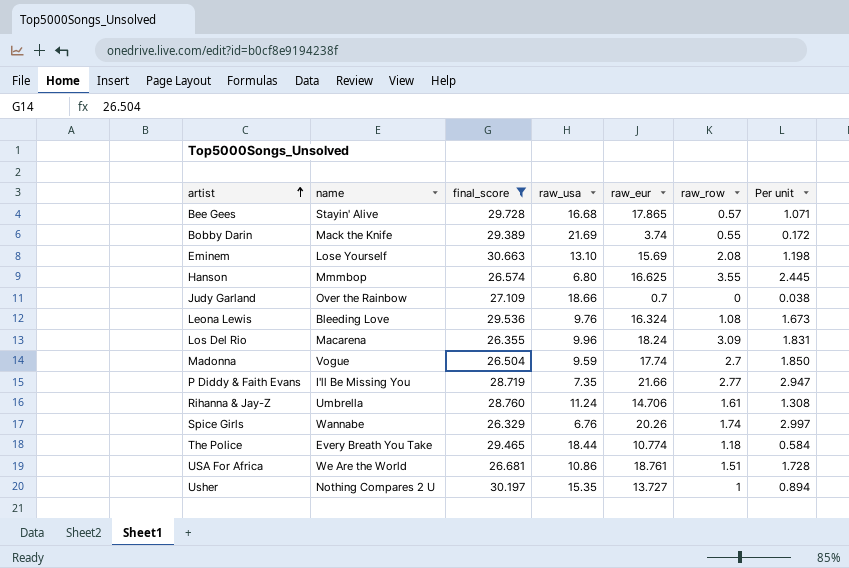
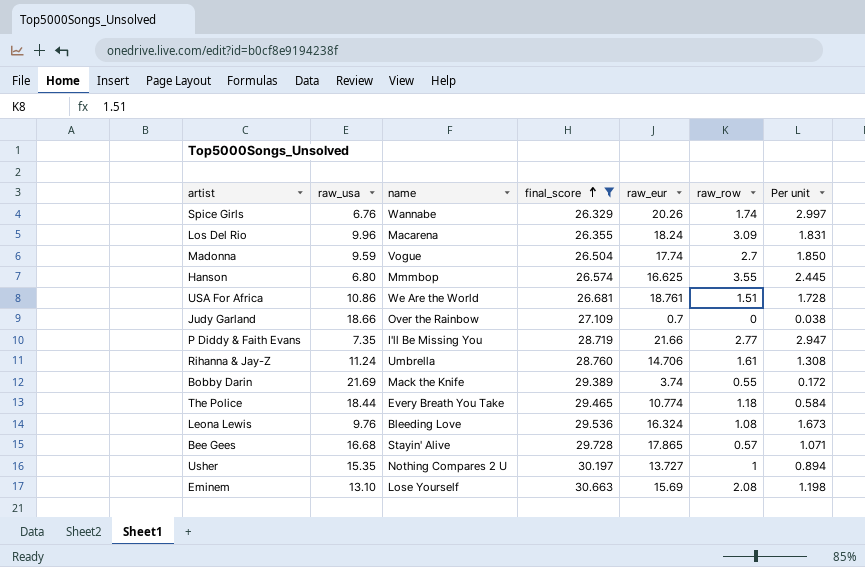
row order: artist ascending -> final_score ascending
column raw_usa | position: 4 -> 2

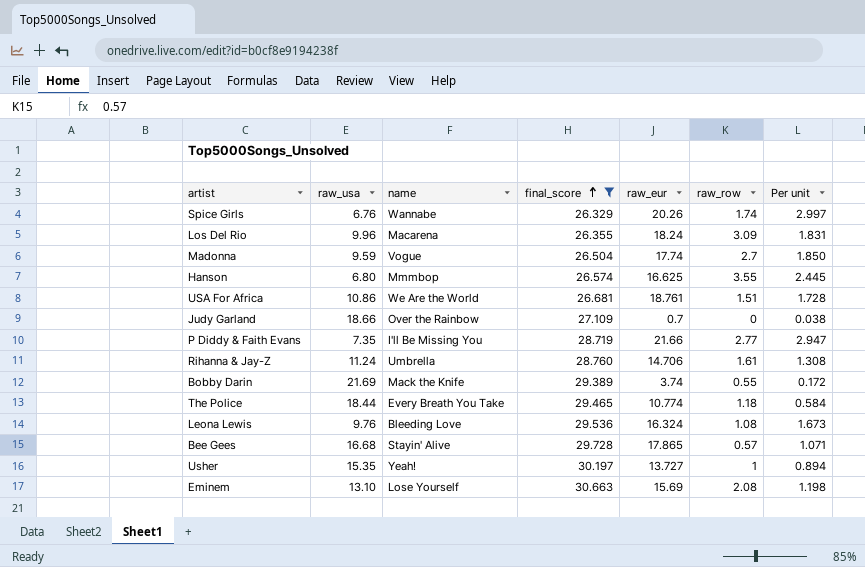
Usher | name: Nothing Compares 2 U -> Yeah!

